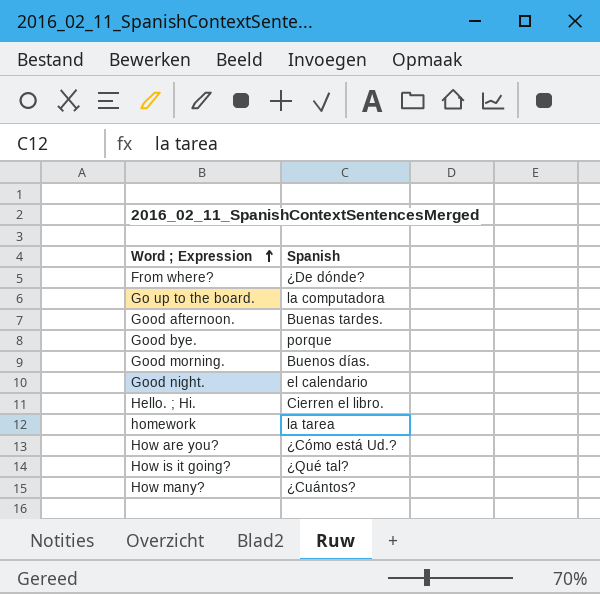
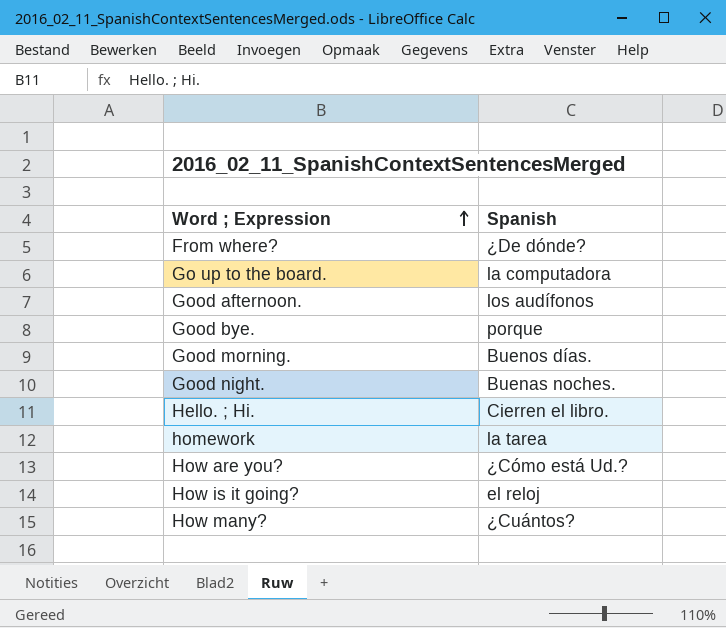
Good afternoon. | Spanish: Buenas tardes. -> los audífonos
Good night. | Spanish: el calendario -> Buenas noches.
How is it going? | Spanish: ¿Qué tal? -> el reloj

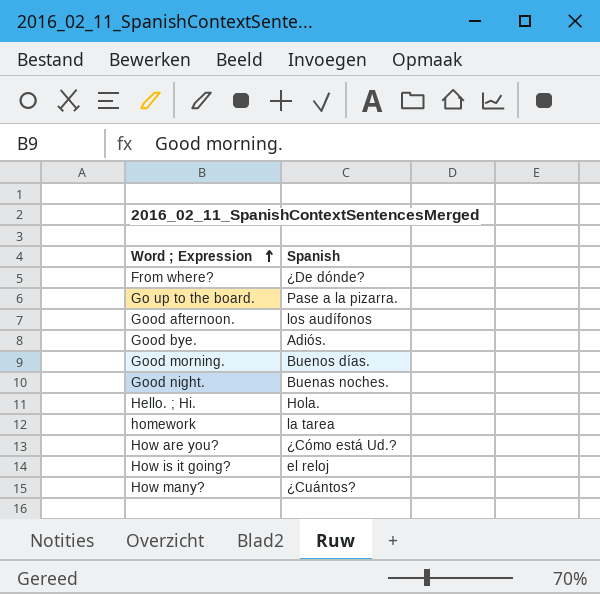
Go up to the board. | Spanish: la computadora -> Pase a la pizarra.
Good bye. | Spanish: porque -> Adiós.
Hello. ; Hi. | Spanish: Cierren el libro. -> Hola.

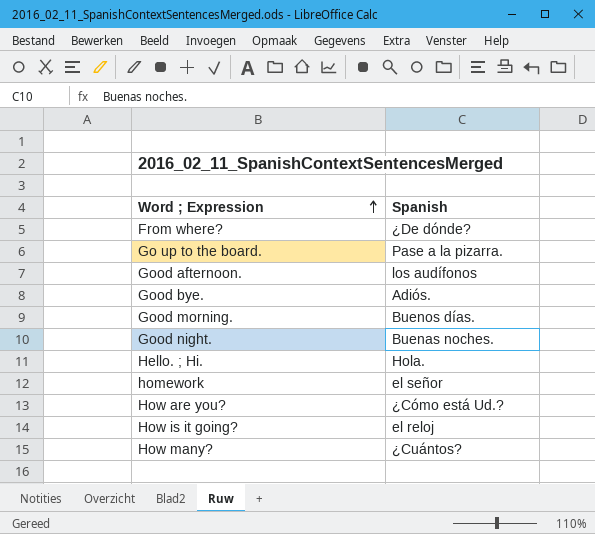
homework | Spanish: la tarea -> el señor

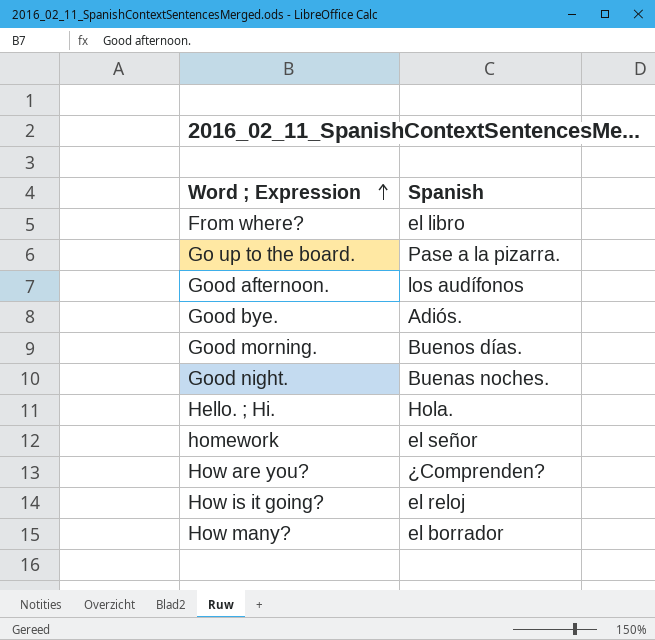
From where? | Spanish: ¿De dónde? -> el libro
How are you? | Spanish: ¿Cómo está Ud.? -> ¿Comprenden?
How many? | Spanish: ¿Cuántos? -> el borrador

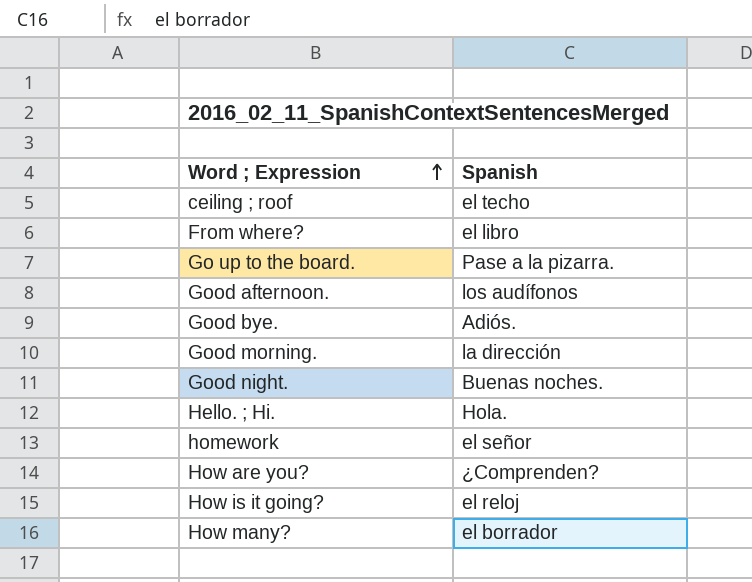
row ceiling ; roof: none -> el techo
Good morning. | Spanish: Buenos días. -> la dirección

